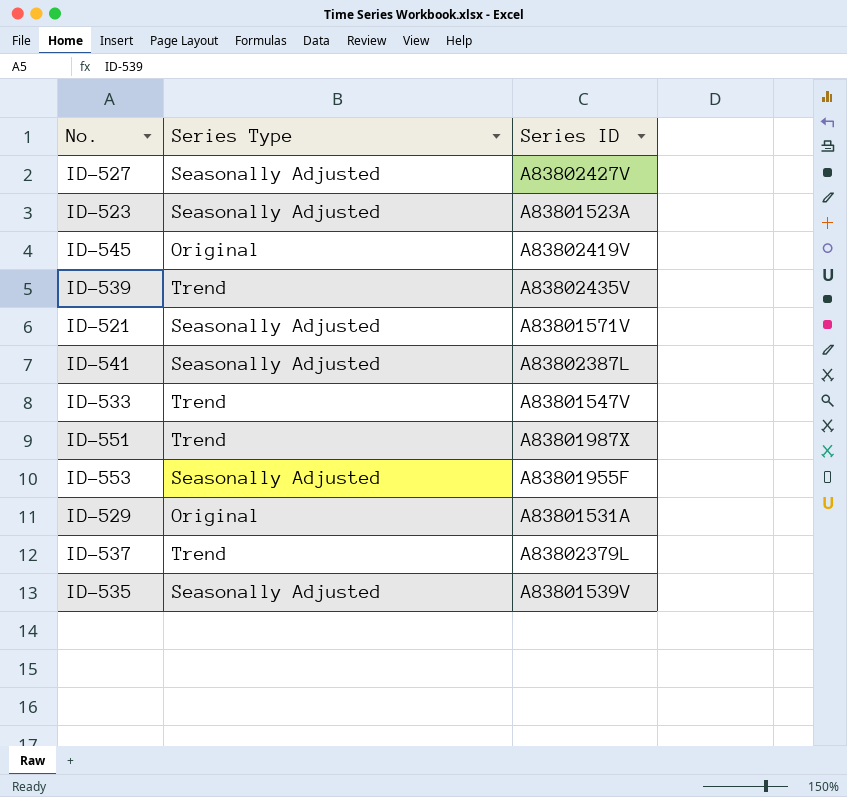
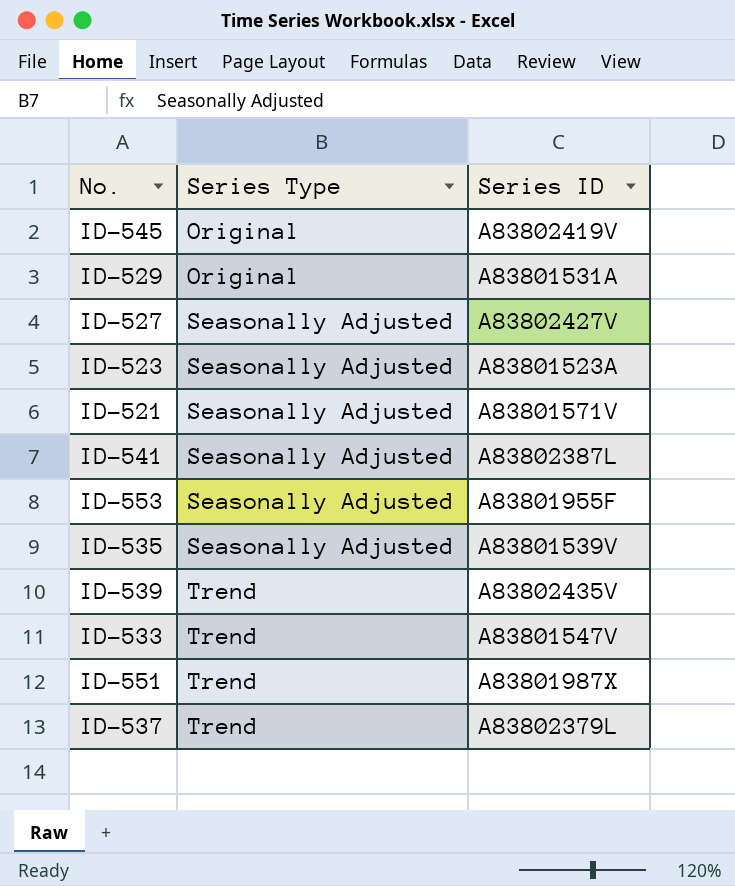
row order: none -> Series Type ascending

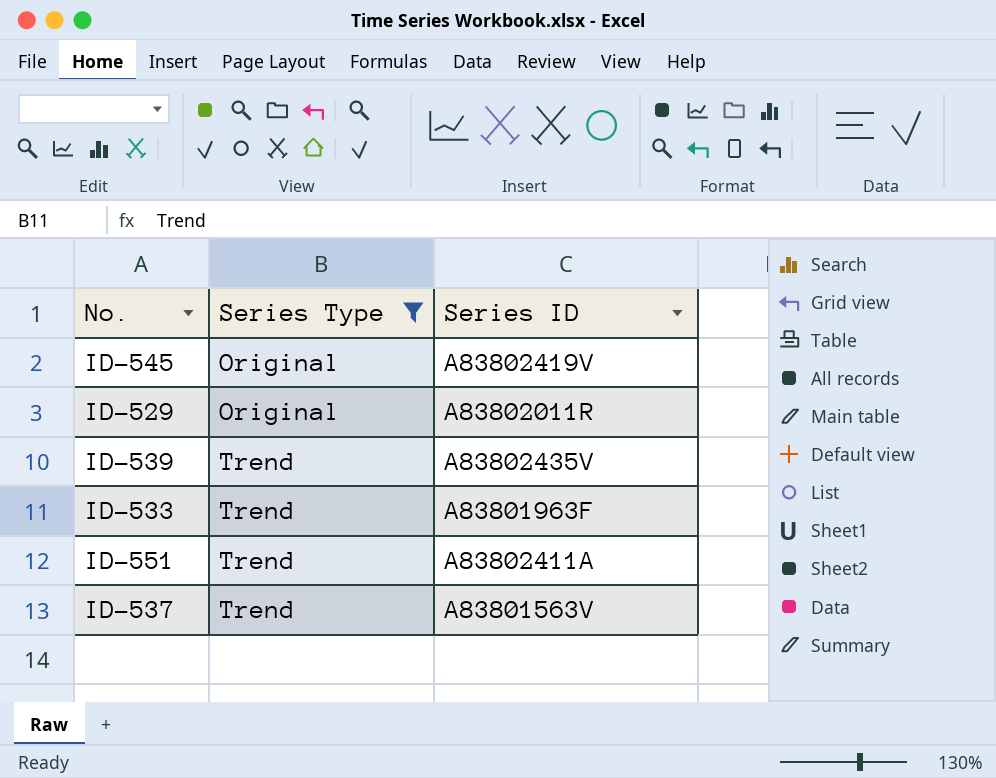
filter: none -> Series Type != Seasonally Adjusted
ID-529 | Series ID: A83801531A -> A83802011R
ID-533 | Series ID: A83801547V -> A83801963F
ID-551 | Series ID: A83801987X -> A83802411A
ID-537 | Series ID: A83802379L -> A83801563V

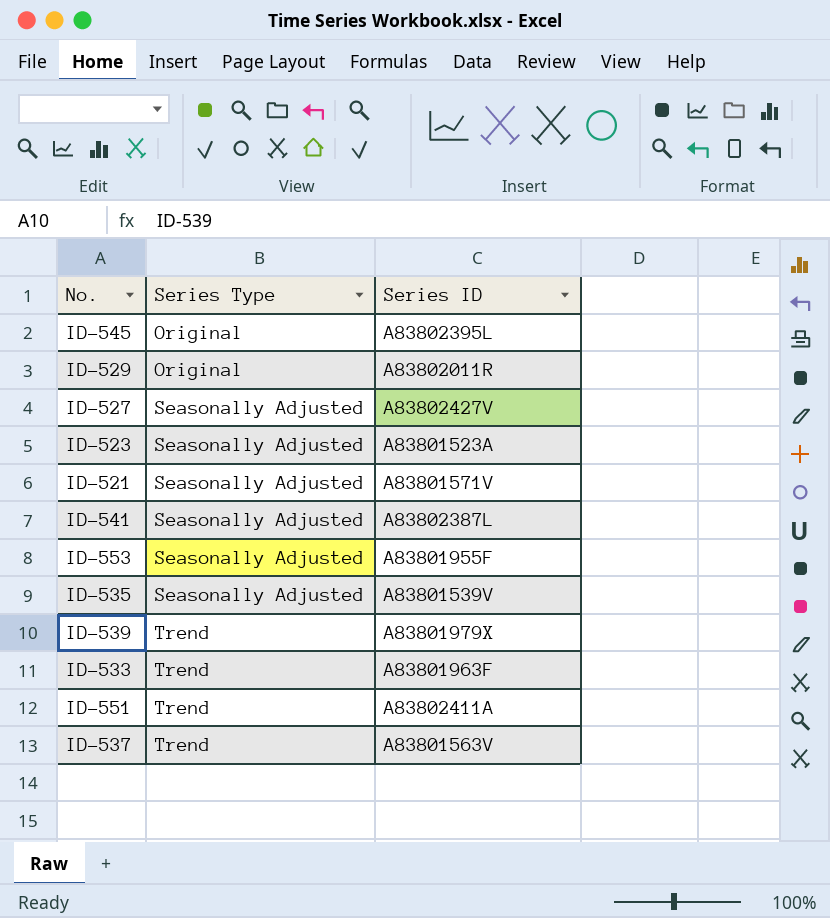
filter: Series Type != Seasonally Adjusted -> none
ID-545 | Series ID: A83802419V -> A83802395L
ID-539 | Series ID: A83802435V -> A83801979X

